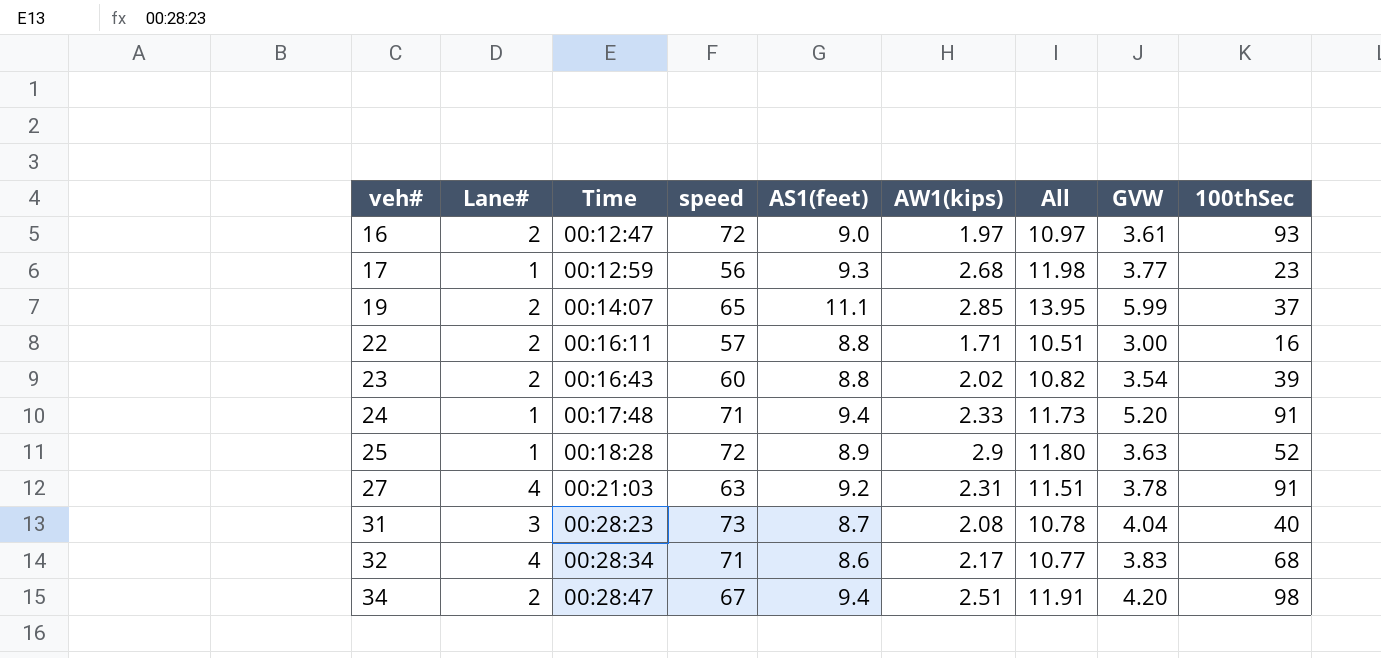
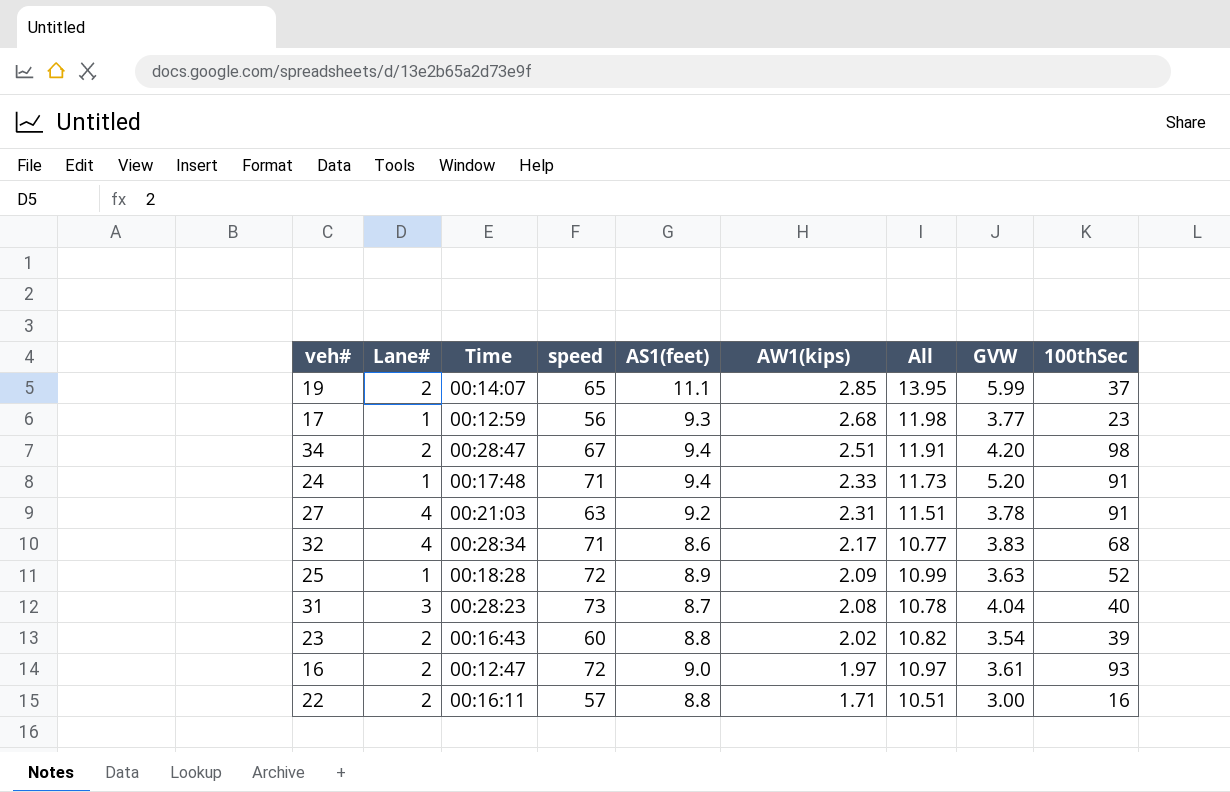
row order: veh# ascending -> AW1(kips) descending
25 | AW1(kips): 2.9 -> 2.09
25 | All: 11.80 -> 10.99

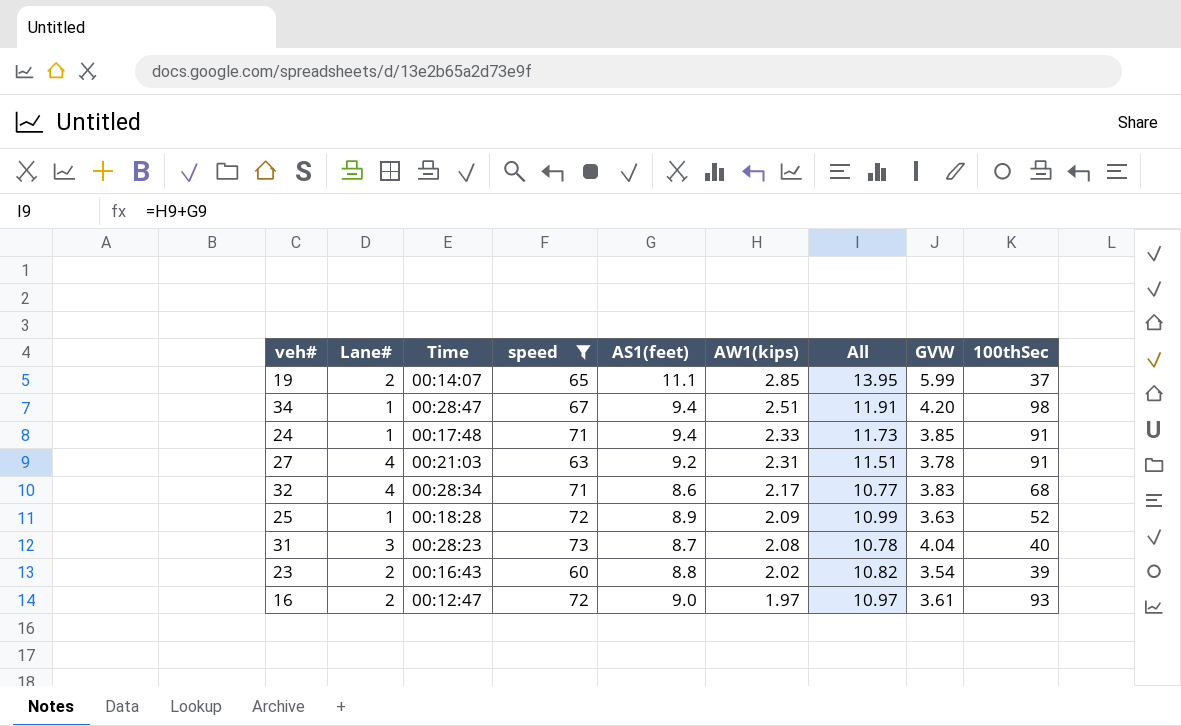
filter: none -> speed >= 60
34 | Lane#: 2 -> 1
24 | GVW: 5.20 -> 3.85

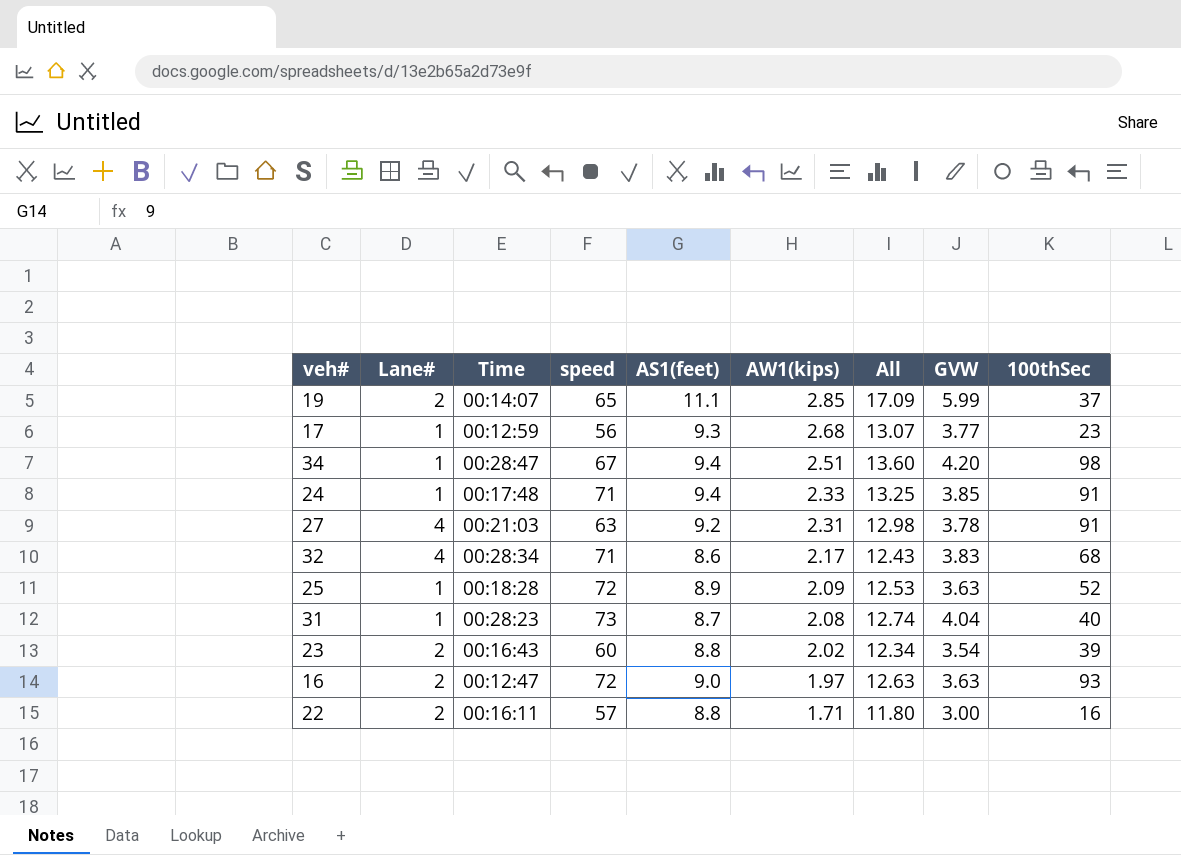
filter: speed >= 60 -> none
column All | formula: [AS1(feet)] + [AW1(kips)] -> [AS1(feet)] + [GVW]
31 | Lane#: 3 -> 1
16 | GVW: 3.61 -> 3.63

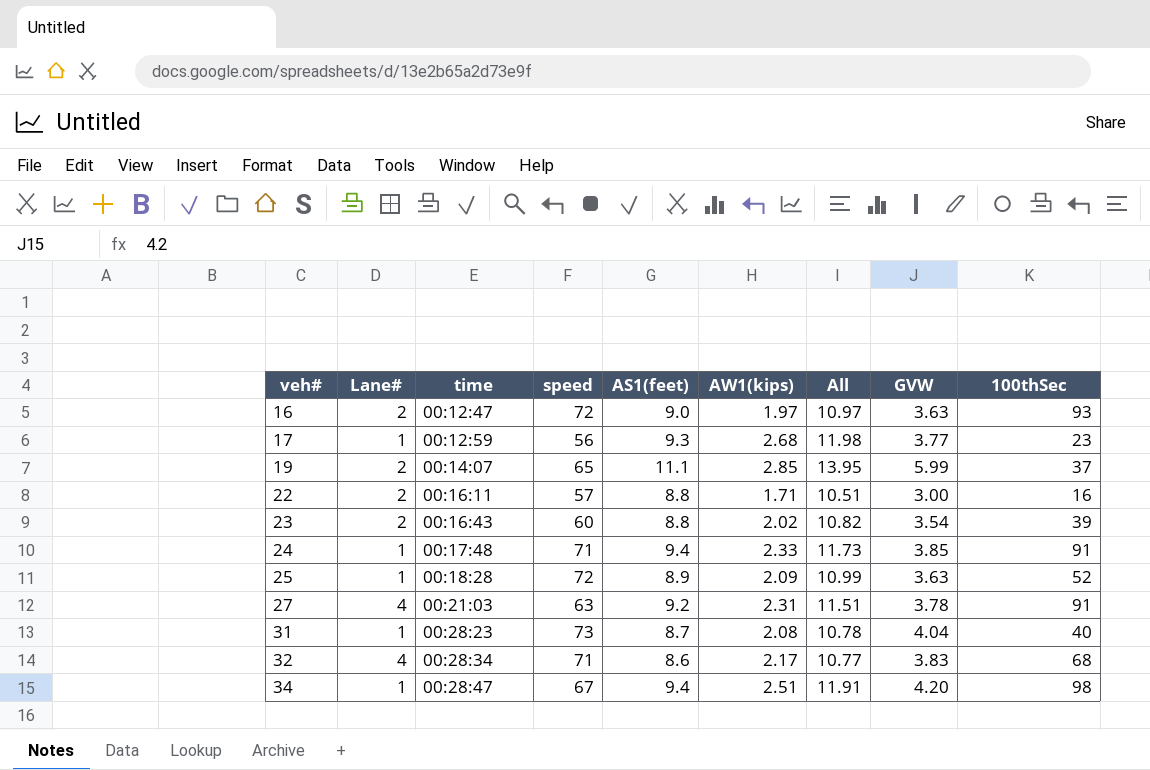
row order: AW1(kips) descending -> veh# ascending
column name: Time -> time
column All | formula: [AS1(feet)] + [GVW] -> [AS1(feet)] + [AW1(kips)]

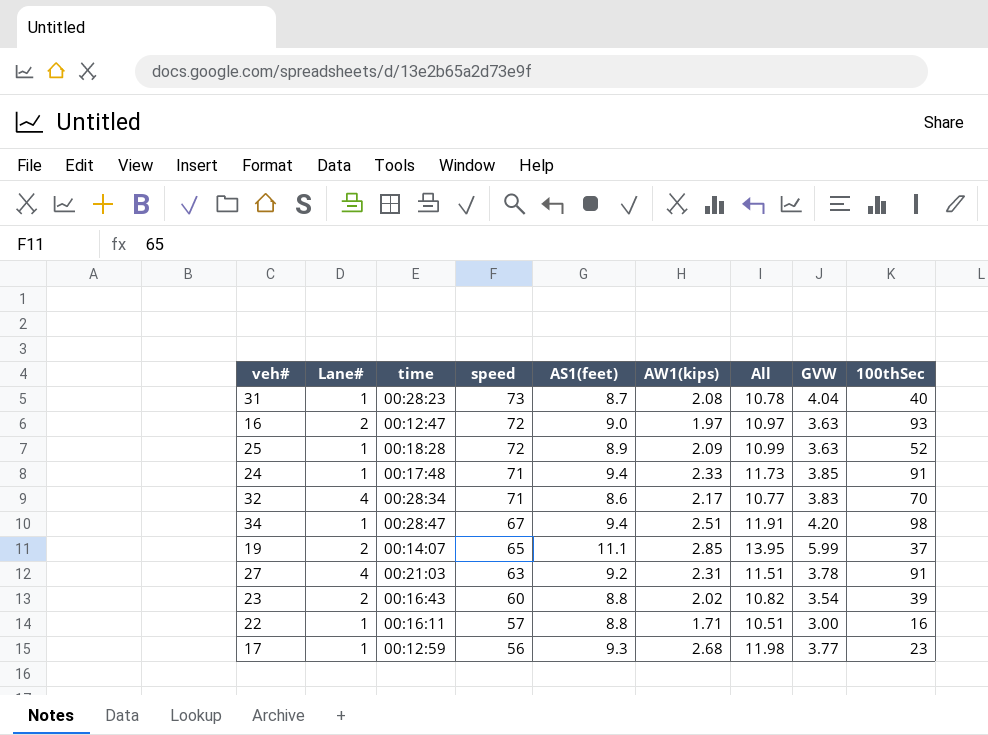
row order: veh# ascending -> speed descending
32 | 100thSec: 68 -> 70
22 | Lane#: 2 -> 1

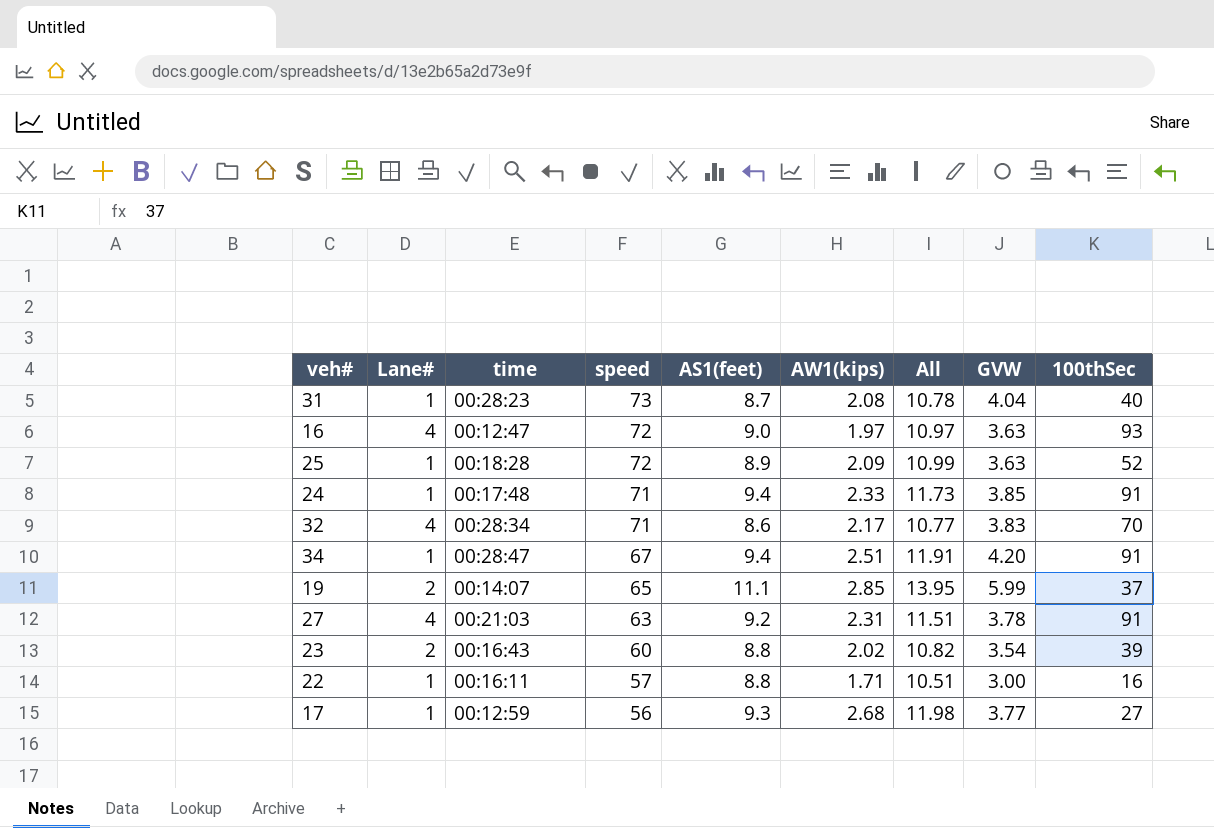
16 | Lane#: 2 -> 4
34 | 100thSec: 98 -> 91
17 | 100thSec: 23 -> 27

